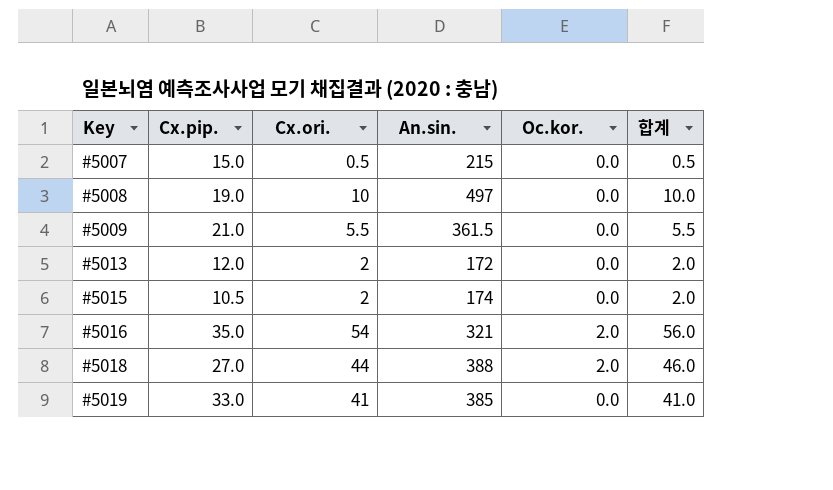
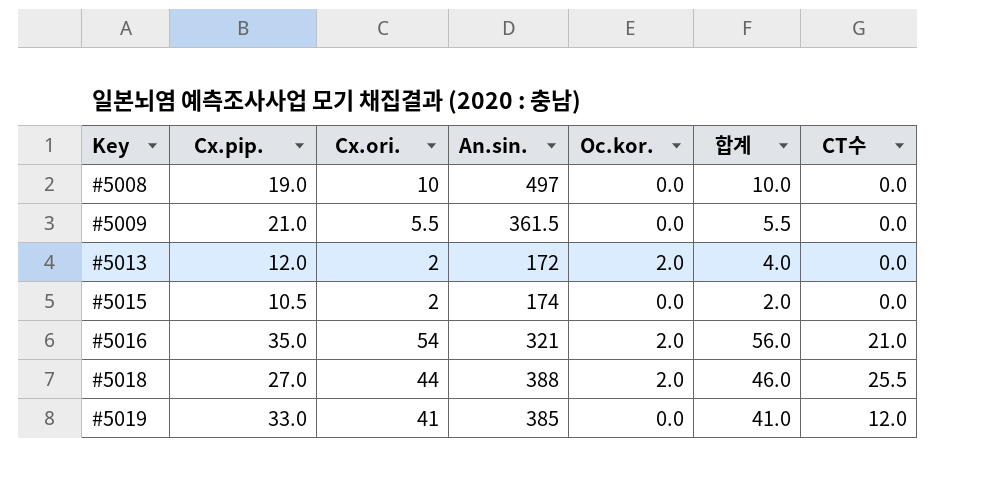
column CT수 | position: none -> 7
row #5007: 15.0 | 0.5 | 215 | 0.0 | 0.5 -> none
#5013 | Oc.kor.: 0.0 -> 2.0
#5013 | 합계: 2.0 -> 4.0

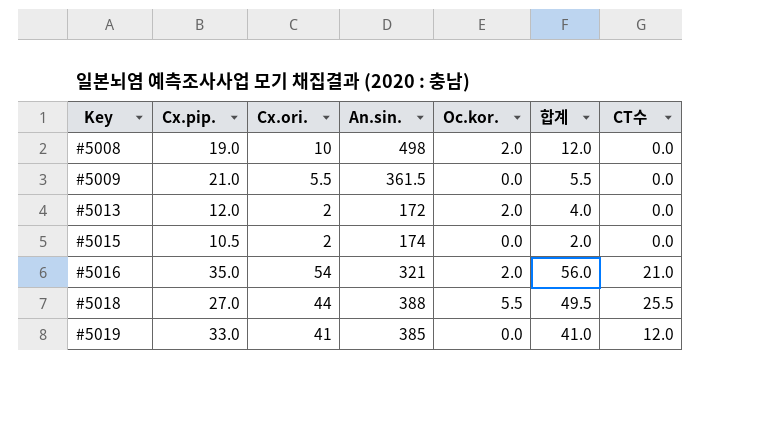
#5008 | An.sin.: 497 -> 498
#5008 | Oc.kor.: 0.0 -> 2.0
#5008 | 합계: 10.0 -> 12.0
#5018 | Oc.kor.: 2.0 -> 5.5
#5018 | 합계: 46.0 -> 49.5

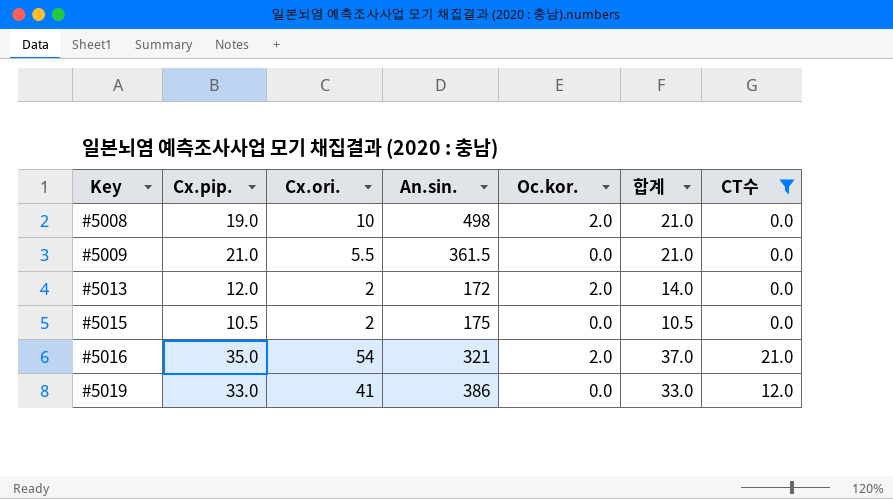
filter: none -> CT수 != 25.5
column 합계 | formula: [Cx.ori.] + [Oc.kor.] -> [Cx.pip.] + [Oc.kor.]
#5015 | An.sin.: 174 -> 175
#5019 | An.sin.: 385 -> 386

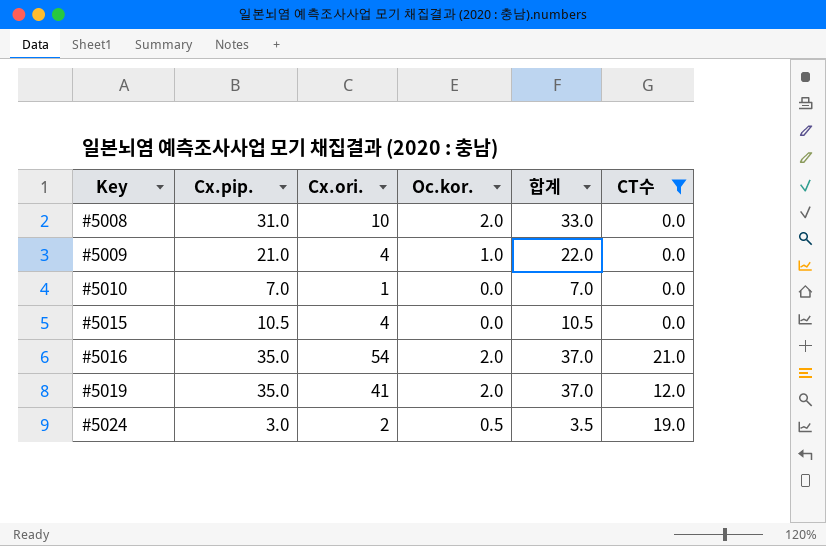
column An.sin. | position: 4 -> none
row #5013: 12.0 | 2 | 172 | 2.0 | 14.0 | 0.0 -> none
#5008 | Cx.pip.: 19.0 -> 31.0
#5008 | 합계: 21.0 -> 33.0
#5009 | Cx.ori.: 5.5 -> 4
#5009 | Oc.kor.: 0.0 -> 1.0
#5009 | 합계: 21.0 -> 22.0
row #5010: none -> 7.0 | 1 | 0.0 | 7.0 | 0.0
#5015 | Cx.ori.: 2 -> 4
#5019 | Cx.pip.: 33.0 -> 35.0
#5019 | Oc.kor.: 0.0 -> 2.0
#5019 | 합계: 33.0 -> 37.0
row #5024: none -> 3.0 | 2 | 0.5 | 3.5 | 19.0

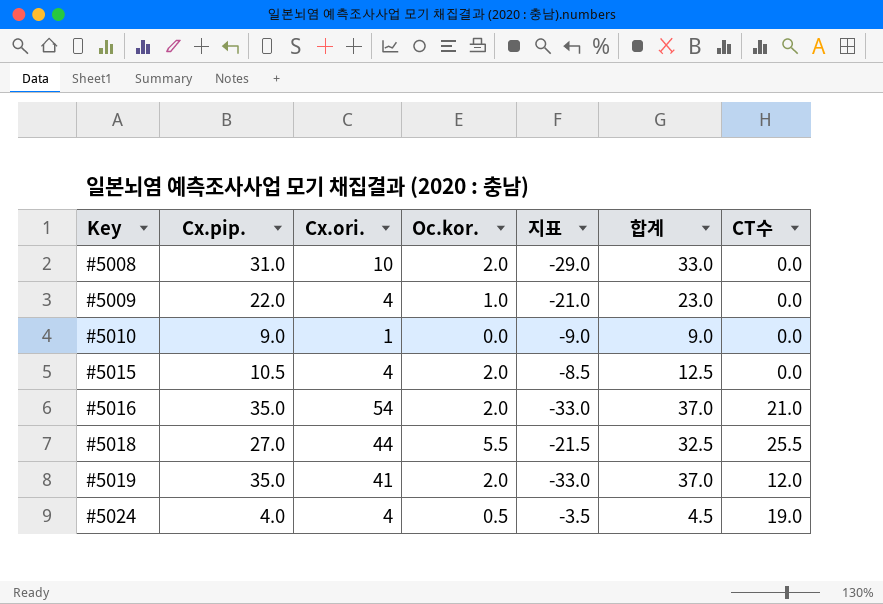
filter: CT수 != 25.5 -> none
column 지표 | formula: none -> [Oc.kor.] - [Cx.pip.]
#5009 | Cx.pip.: 21.0 -> 22.0
#5009 | 합계: 22.0 -> 23.0
#5010 | Cx.pip.: 7.0 -> 9.0
#5010 | 합계: 7.0 -> 9.0
#5015 | Oc.kor.: 0.0 -> 2.0
#5015 | 합계: 10.5 -> 12.5
#5024 | Cx.pip.: 3.0 -> 4.0
#5024 | Cx.ori.: 2 -> 4
#5024 | 합계: 3.5 -> 4.5

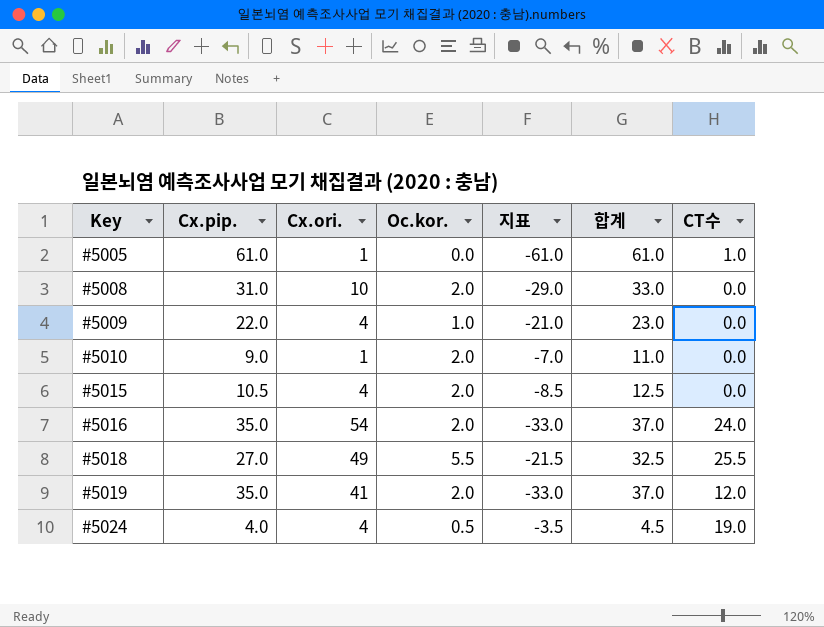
row #5005: none -> 61.0 | 1 | 0.0 | -61.0 | 61.0 | 1.0
#5010 | Oc.kor.: 0.0 -> 2.0
#5010 | 지표: -9.0 -> -7.0
#5010 | 합계: 9.0 -> 11.0
#5016 | CT수: 21.0 -> 24.0
#5018 | Cx.ori.: 44 -> 49

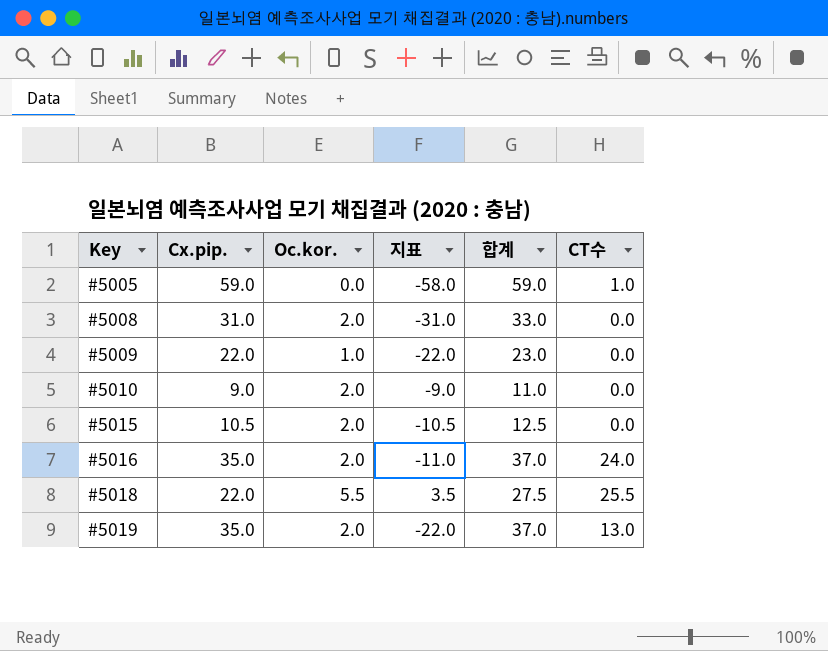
column Cx.ori. | position: 3 -> none
column 지표 | formula: [Oc.kor.] - [Cx.pip.] -> [CT수] - [Cx.pip.]
row #5024: 4.0 | 4 | 0.5 | -3.5 | 4.5 | 19.0 -> none
#5005 | Cx.pip.: 61.0 -> 59.0
#5005 | 합계: 61.0 -> 59.0
#5018 | Cx.pip.: 27.0 -> 22.0
#5018 | 합계: 32.5 -> 27.5
#5019 | CT수: 12.0 -> 13.0

